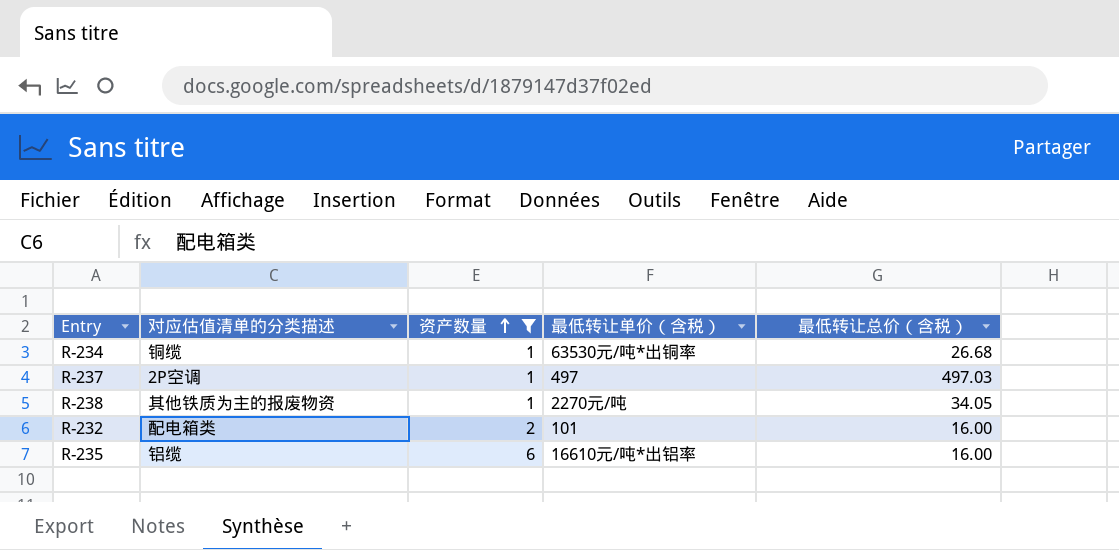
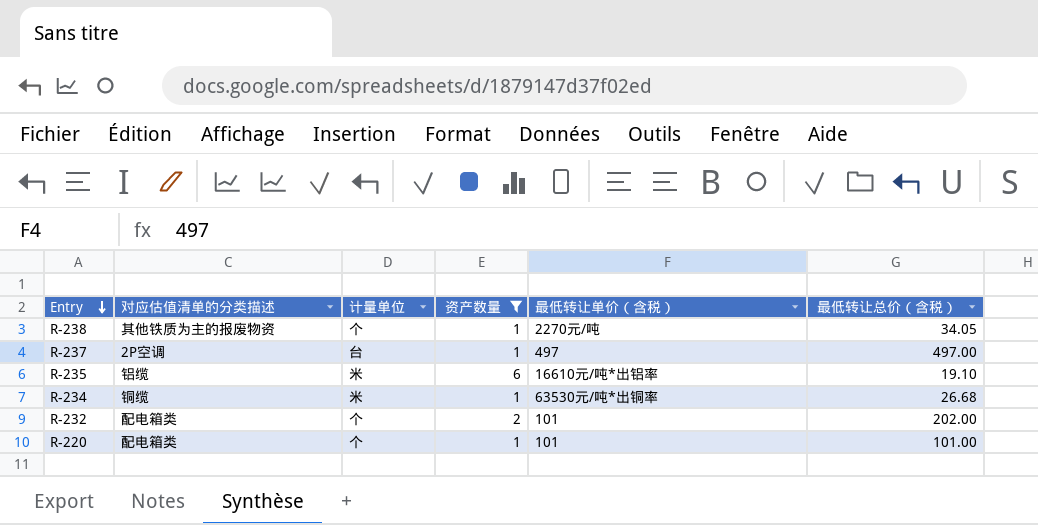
row order: 资产数量 ascending -> Entry descending
column 计量单位 | position: none -> 3
R-237 | 最低转让总价（含税）: 497.03 -> 497.00
R-235 | 最低转让总价（含税）: 16.00 -> 19.10
R-232 | 最低转让总价（含税）: 16.00 -> 202.00
row R-220: none -> 配电箱类 | 个 | 1 | 101 | 101.00

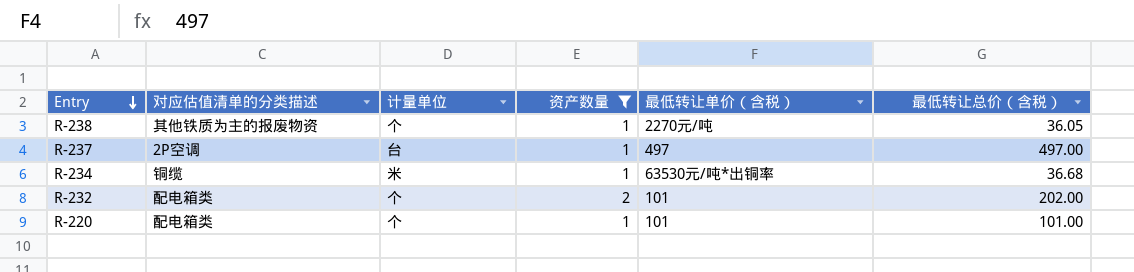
row R-235: 铝缆 | 米 | 6 | 16610元/吨*出铝率 | 19.10 -> none
R-238 | 最低转让总价（含税）: 34.05 -> 36.05
R-234 | 最低转让总价（含税）: 26.68 -> 36.68

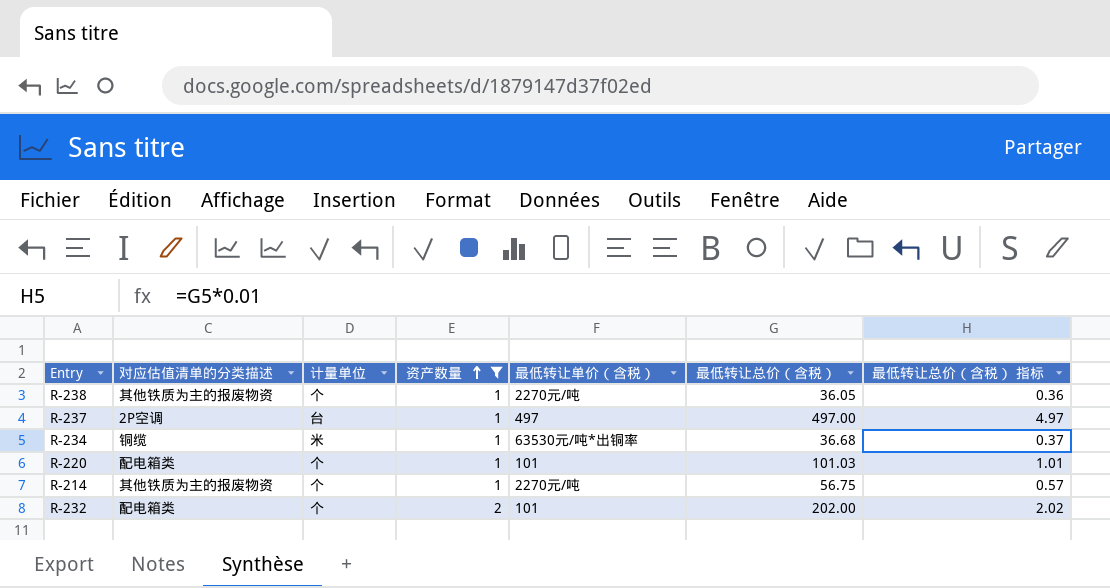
row order: Entry descending -> 资产数量 ascending
column 最低转让总价（含税） 指标 | formula: none -> [最低转让总价（含税）] * 0.01
R-220 | 最低转让总价（含税）: 101.00 -> 101.03
row R-214: none -> 其他铁质为主的报废物资 | 个 | 1 | 2270元/吨 | 56.75 | 0.57

